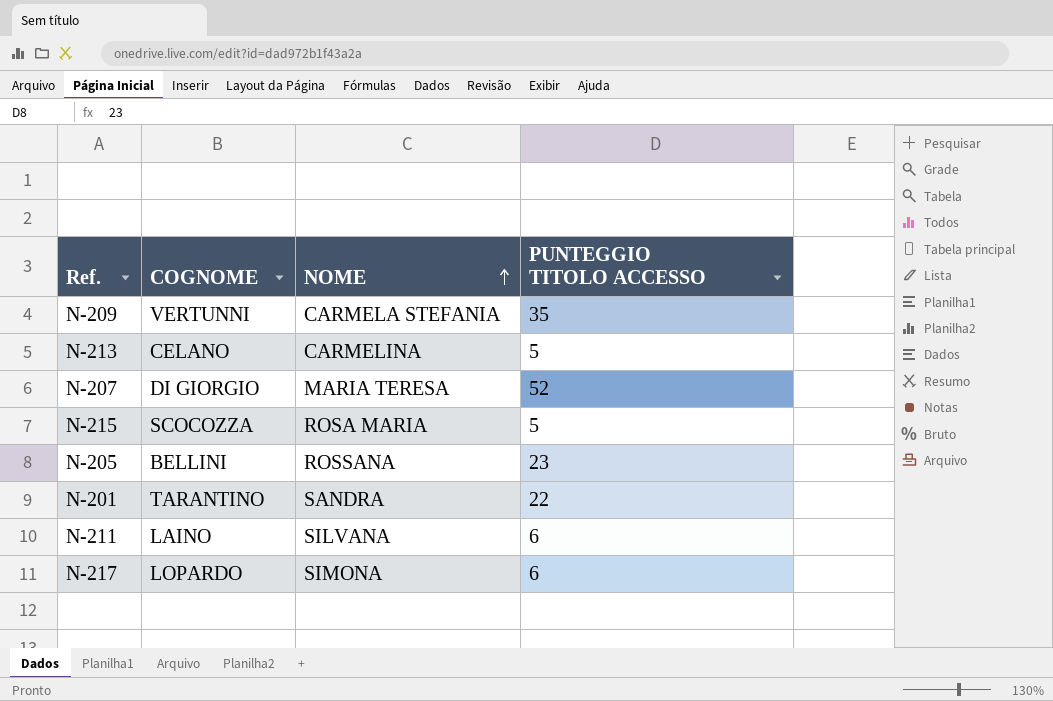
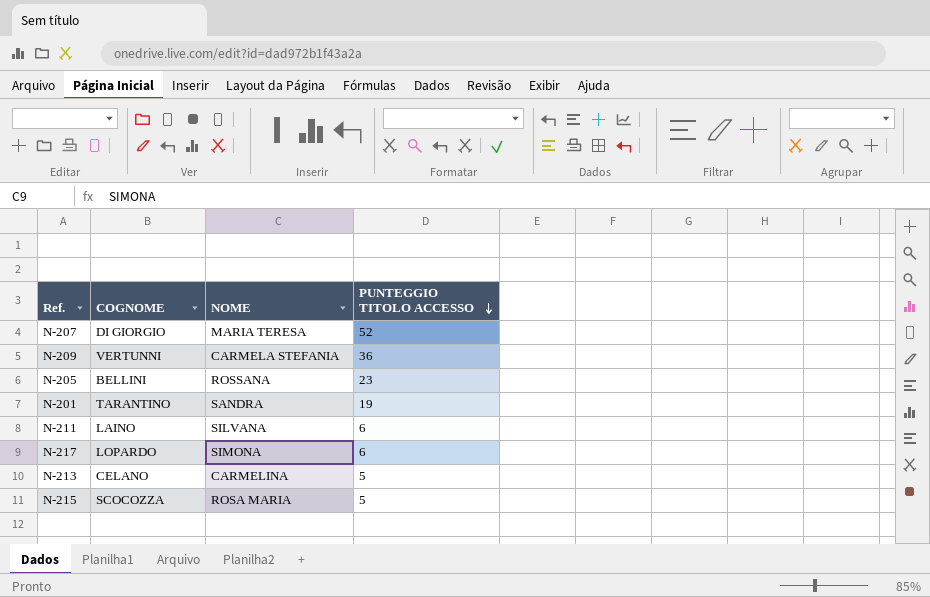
row order: NOME ascending -> PUNTEGGIO TITOLO ACCESSO descending
N-209 | PUNTEGGIO TITOLO ACCESSO: 35 -> 36
N-201 | PUNTEGGIO TITOLO ACCESSO: 22 -> 19

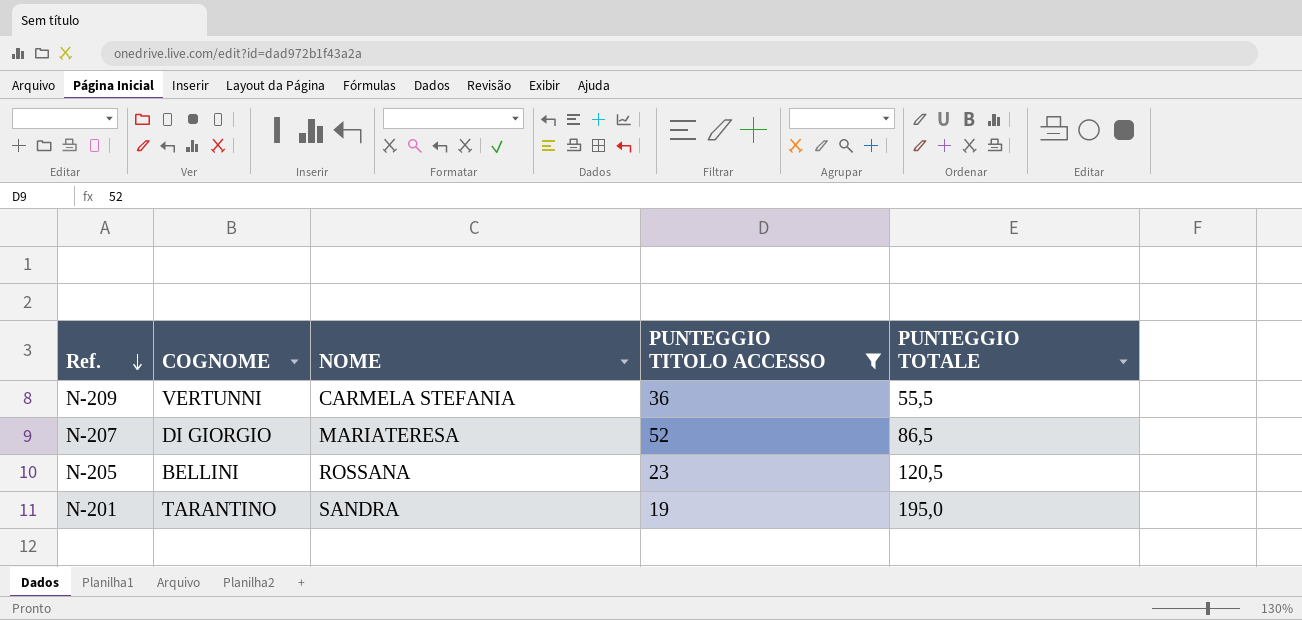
filter: none -> PUNTEGGIO TITOLO ACCESSO >= 19
row order: PUNTEGGIO TITOLO ACCESSO descending -> Ref. descending
column PUNTEGGIO TOTALE | position: none -> 5
N-207 | NOME: MARIA TERESA -> MARIATERESA

